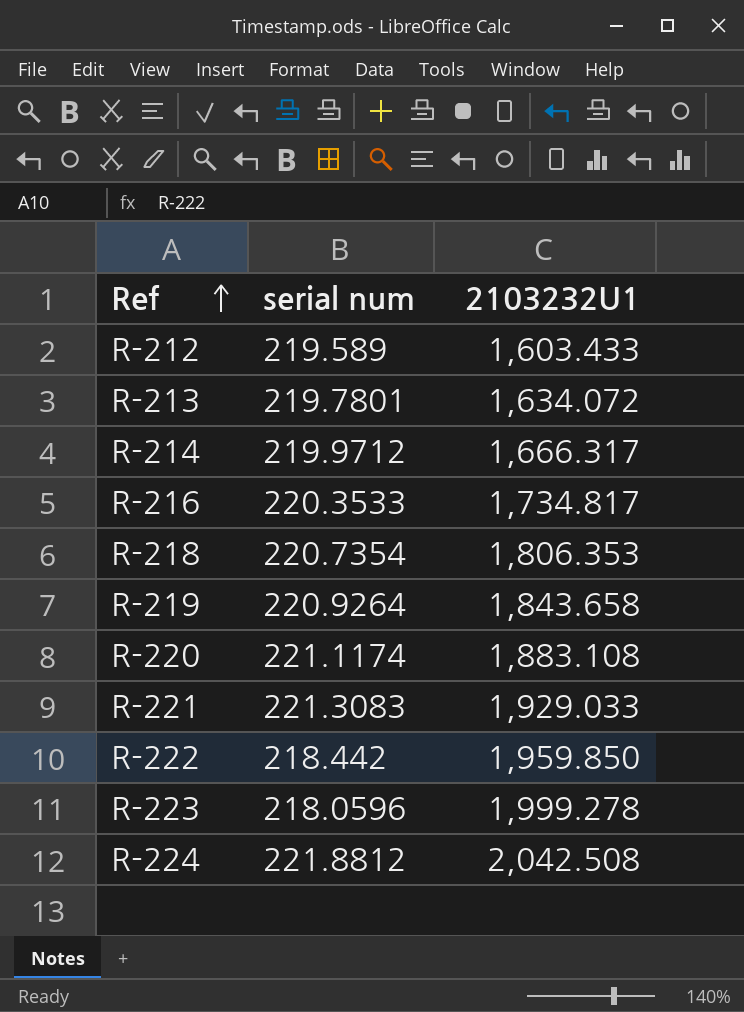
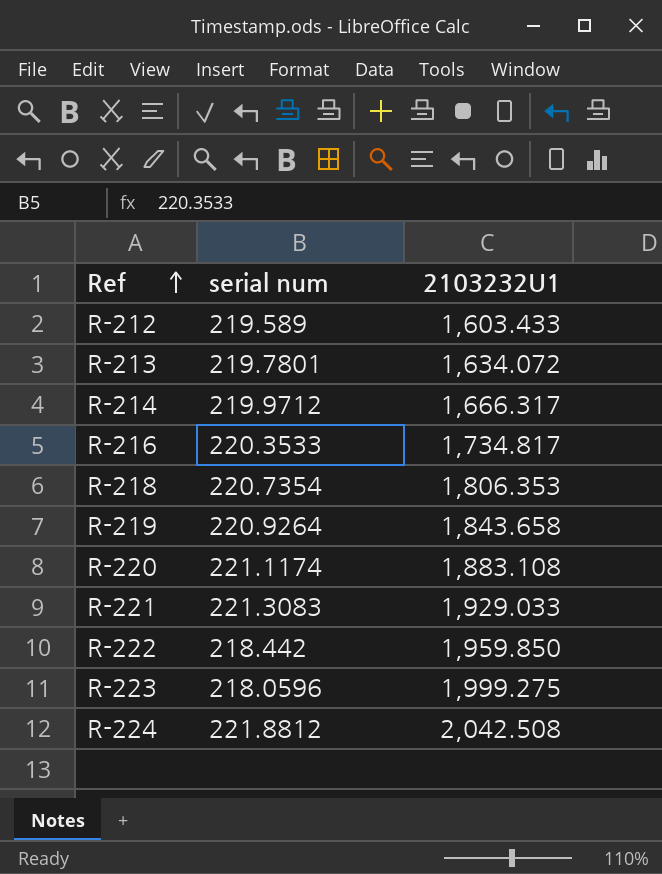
R-223 | 2103232U1: 1,999.278 -> 1,999.275

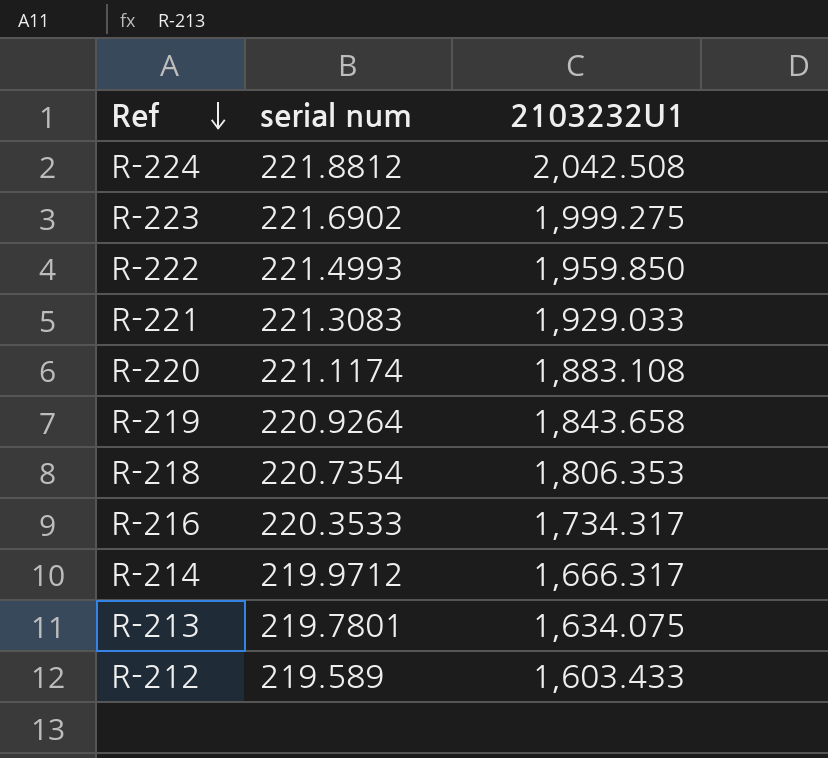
row order: Ref ascending -> Ref descending
R-223 | serial num: 218.0596 -> 221.6902
R-222 | serial num: 218.442 -> 221.4993
R-216 | 2103232U1: 1,734.817 -> 1,734.317
R-213 | 2103232U1: 1,634.072 -> 1,634.075

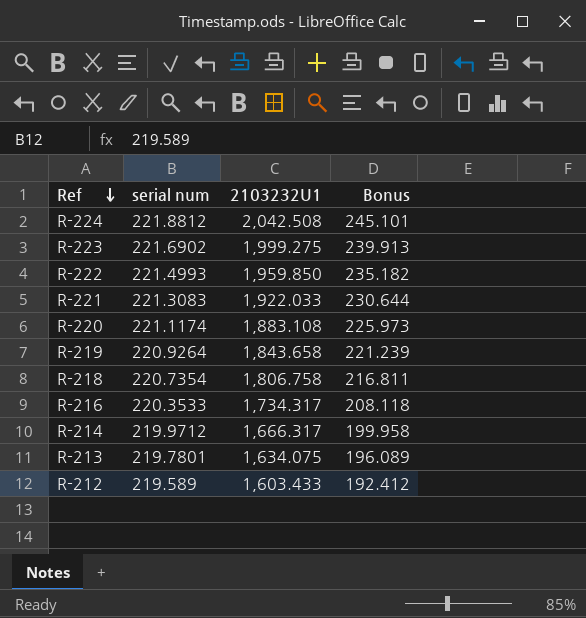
column Bonus | formula: none -> [2103232U1] * 0.12
R-221 | 2103232U1: 1,929.033 -> 1,922.033
R-218 | 2103232U1: 1,806.353 -> 1,806.758

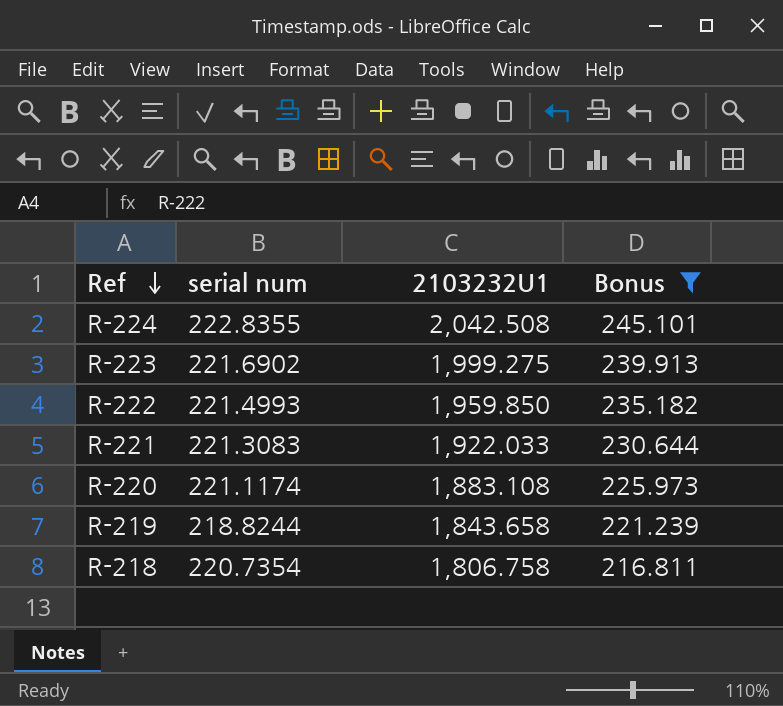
filter: none -> Bonus >= 216.811
R-224 | serial num: 221.8812 -> 222.8355
R-219 | serial num: 220.9264 -> 218.8244

